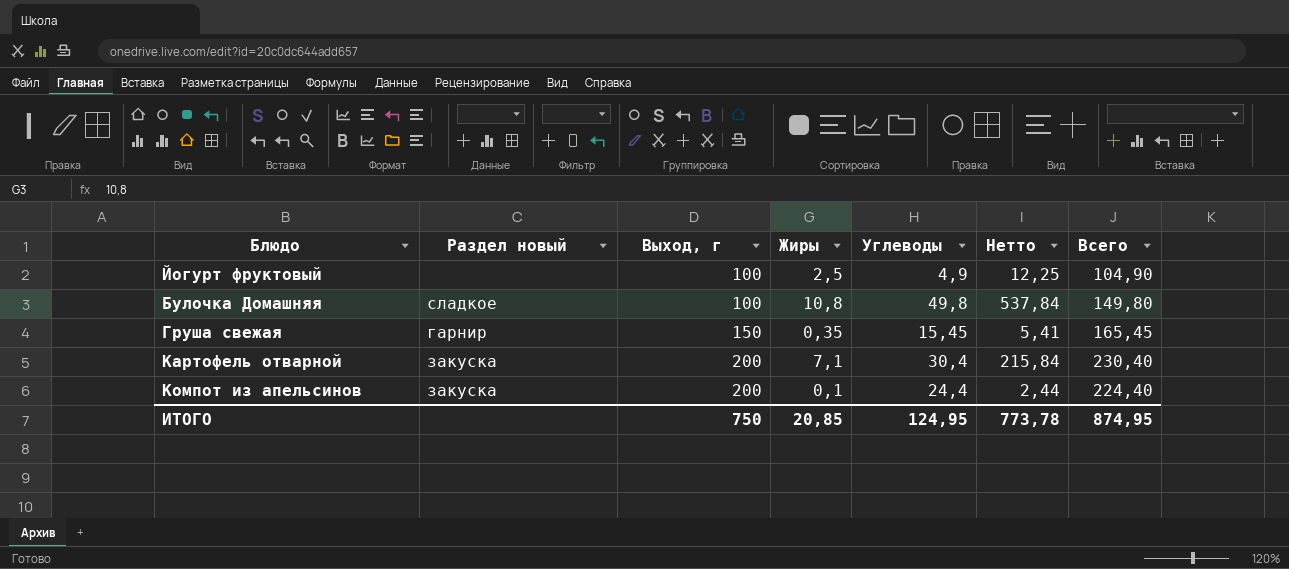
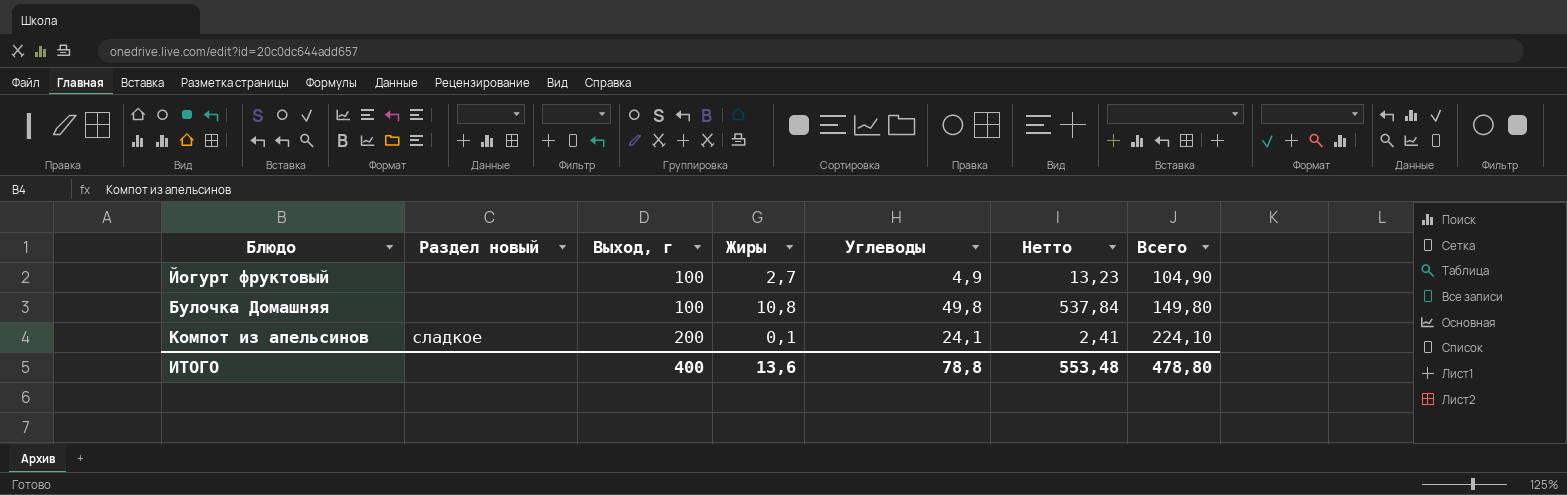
row Груша свежая: гарнир | 150 | 0,35 | 15,45 | 5,41 | 165,45 -> none
row Картофель отварной: закуска | 200 | 7,1 | 30,4 | 215,84 | 230,40 -> none
Йогурт фруктовый | Жиры: 2,5 -> 2,7
Йогурт фруктовый | Нетто: 12,25 -> 13,23
Булочка Домашняя | Раздел новый: сладкое -> none
Компот из апельсинов | Раздел новый: закуска -> сладкое
Компот из апельсинов | Углеводы: 24,4 -> 24,1
Компот из апельсинов | Нетто: 2,44 -> 2,41
Компот из апельсинов | Всего: 224,40 -> 224,10
ИТОГО | Выход, г: 750 -> 400
ИТОГО | Жиры: 20,85 -> 13,6
ИТОГО | Углеводы: 124,95 -> 78,8
ИТОГО | Нетто: 773,78 -> 553,48
ИТОГО | Всего: 874,95 -> 478,80

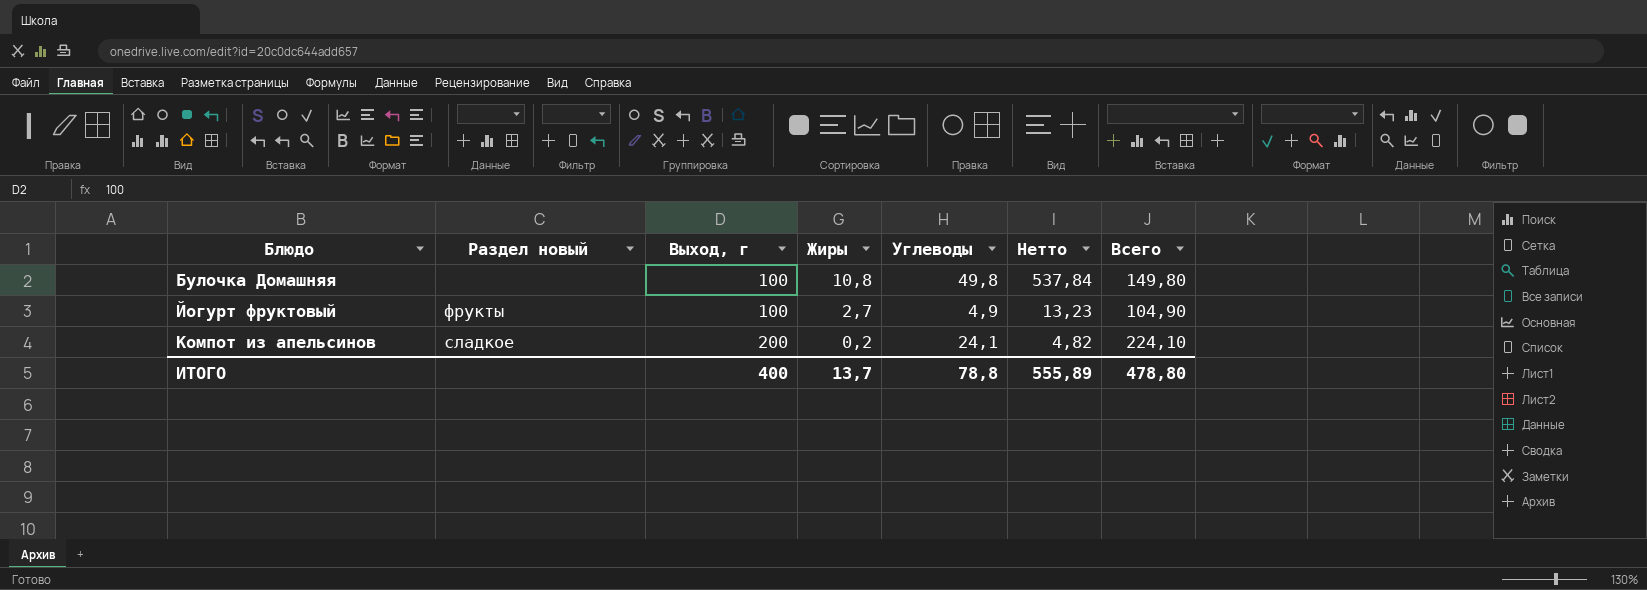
row order: Выход, г ascending -> Блюдо ascending
Йогурт фруктовый | Раздел новый: none -> фрукты
Компот из апельсинов | Жиры: 0,1 -> 0,2
Компот из апельсинов | Нетто: 2,41 -> 4,82
ИТОГО | Жиры: 13,6 -> 13,7
ИТОГО | Нетто: 553,48 -> 555,89

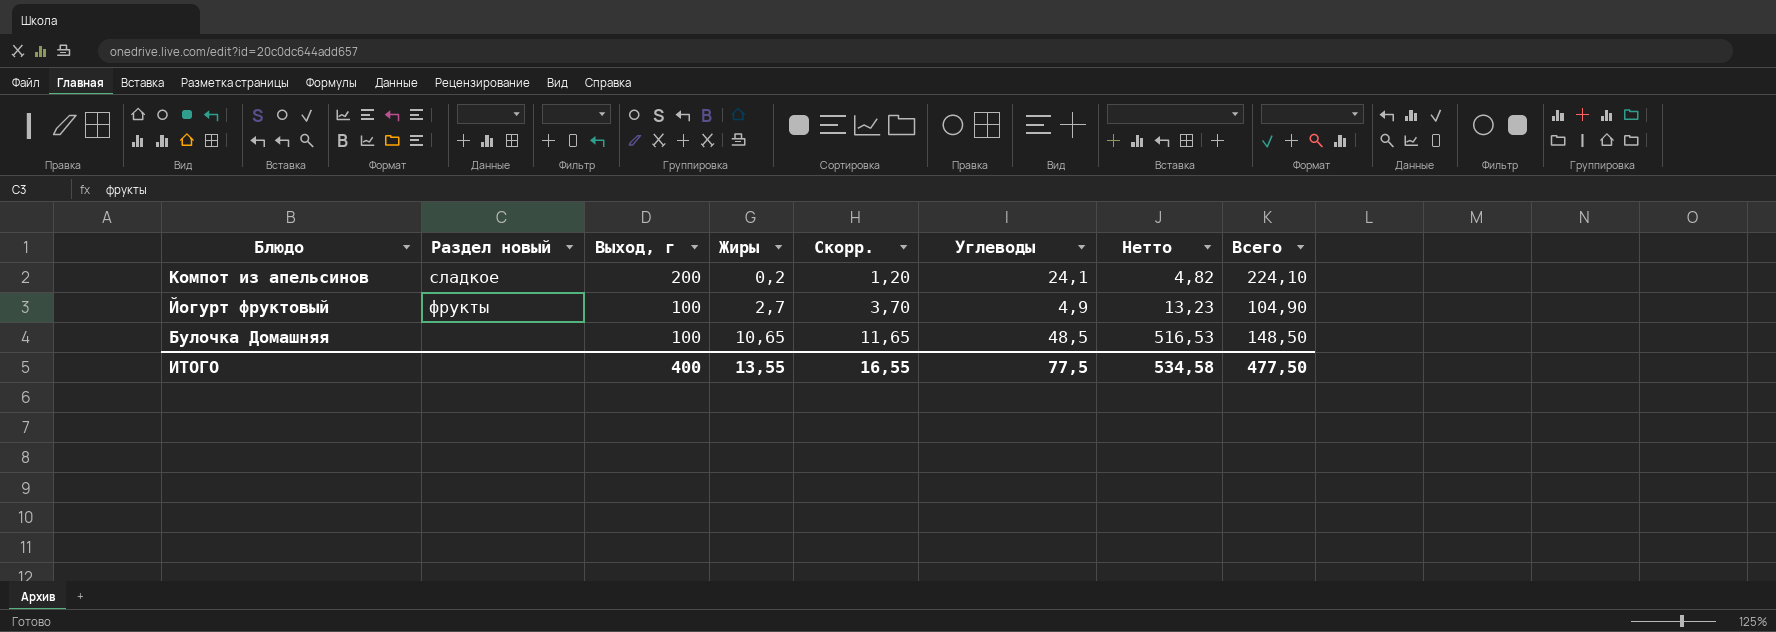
row order: Блюдо ascending -> Блюдо descending
column Скорр. | formula: none -> [Жиры] + 1
Булочка Домашняя | Жиры: 10,8 -> 10,65
Булочка Домашняя | Углеводы: 49,8 -> 48,5
Булочка Домашняя | Нетто: 537,84 -> 516,53
Булочка Домашняя | Всего: 149,80 -> 148,50
ИТОГО | Жиры: 13,7 -> 13,55
ИТОГО | Углеводы: 78,8 -> 77,5
ИТОГО | Нетто: 555,89 -> 534,58
ИТОГО | Всего: 478,80 -> 477,50

